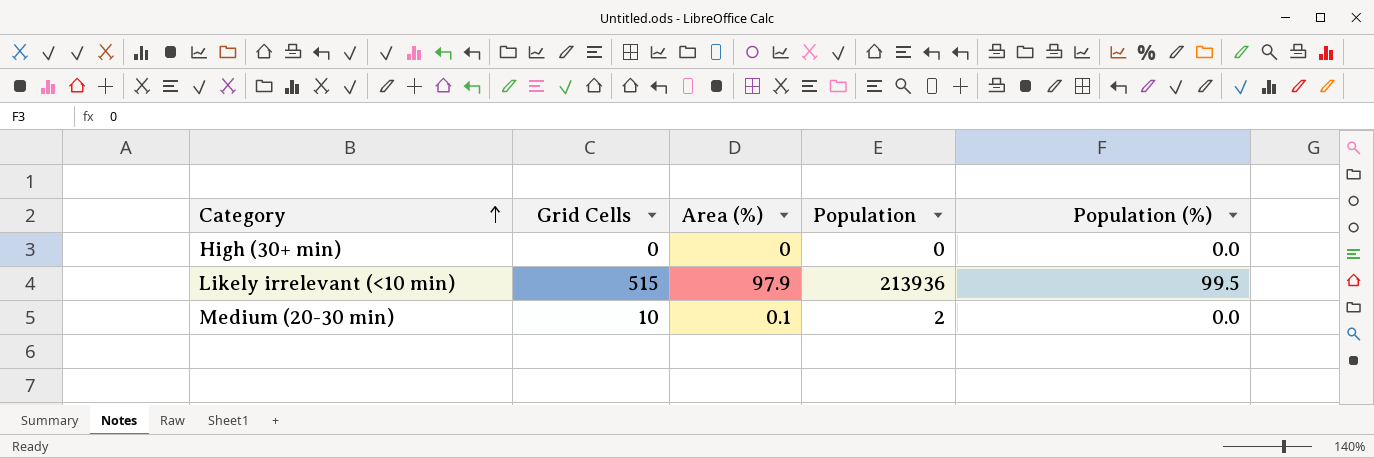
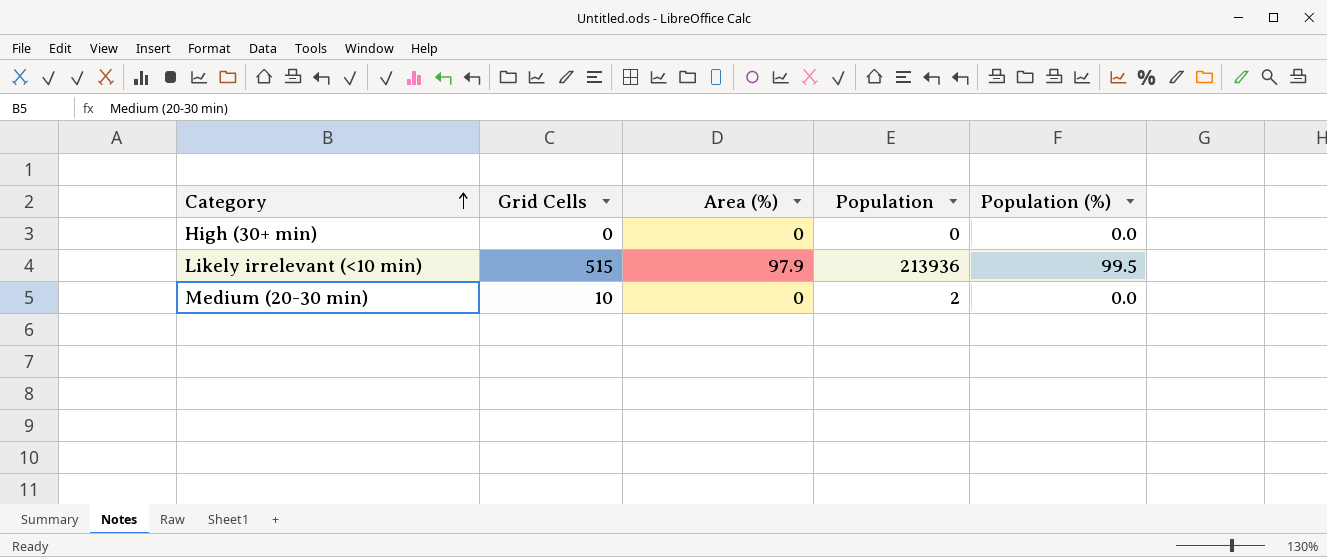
Medium (20-30 min) | Area (%): 0.1 -> 0

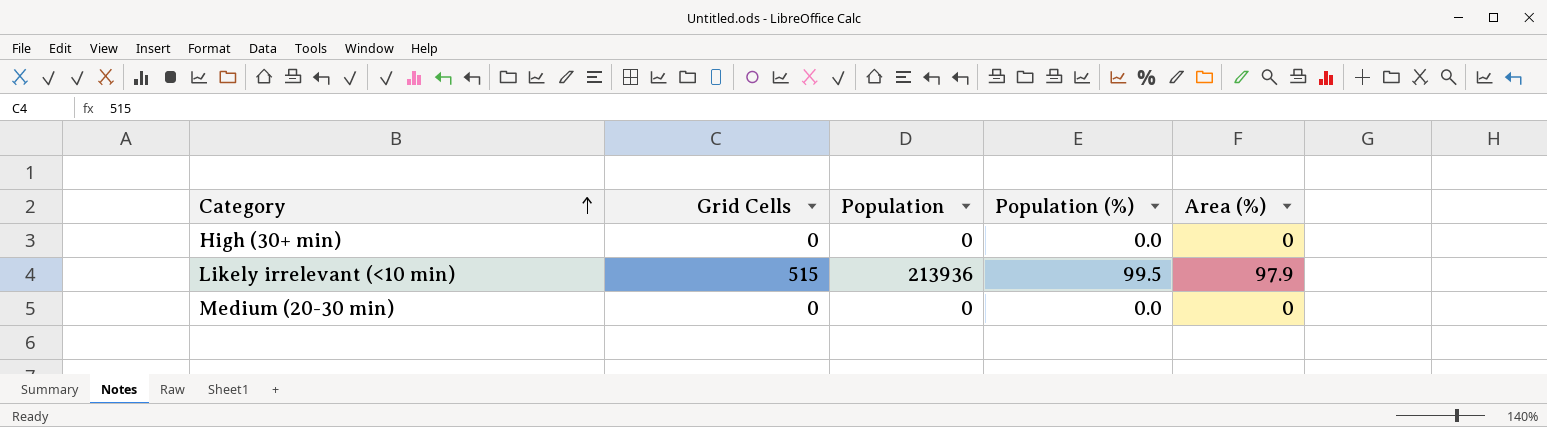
column Area (%) | position: 3 -> 5
Medium (20-30 min) | Grid Cells: 10 -> 0
Medium (20-30 min) | Population: 2 -> 0

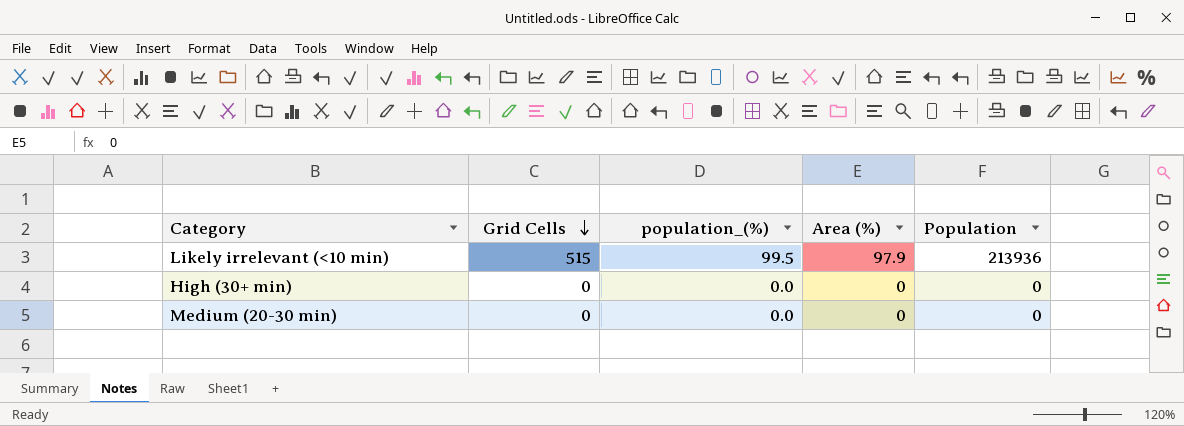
row order: Category ascending -> Grid Cells descending
column name: Population (%) -> population_(%)
column Population | position: 3 -> 5

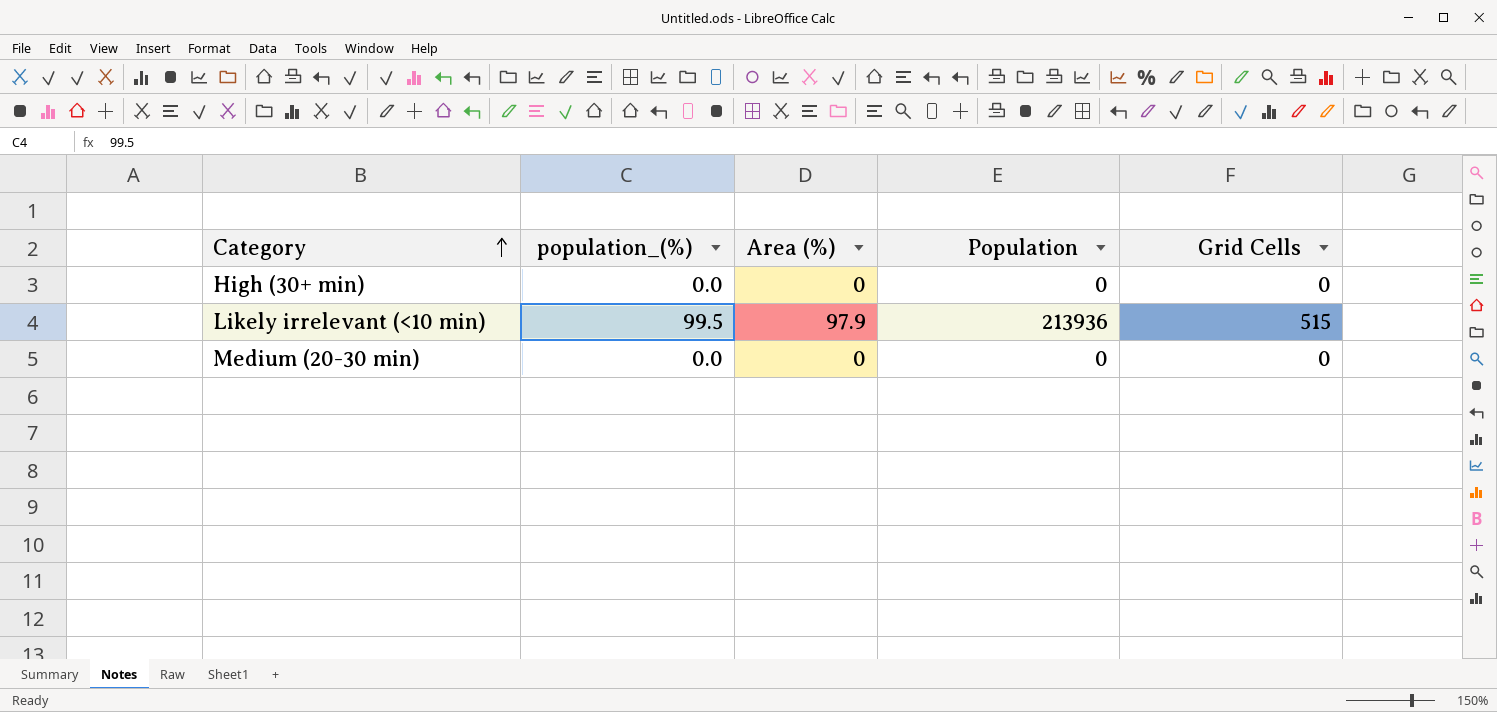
row order: Grid Cells descending -> Category ascending
column Grid Cells | position: 2 -> 5

